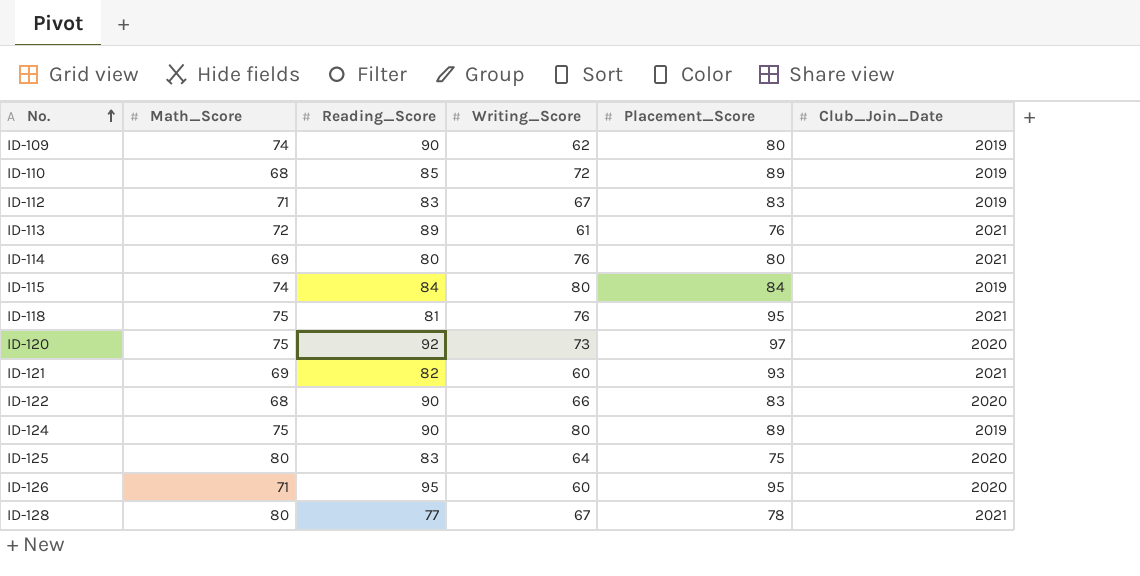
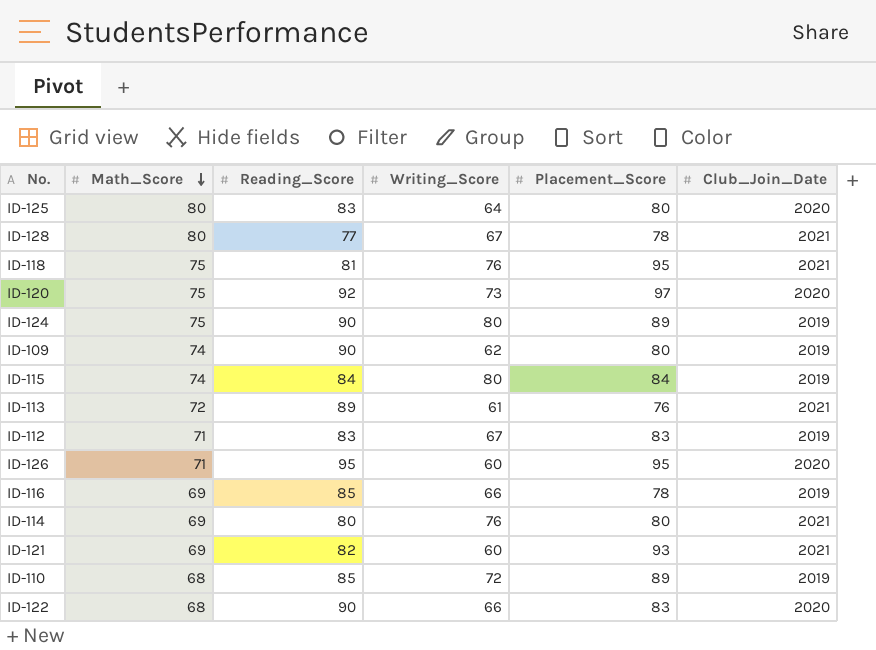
row order: No. ascending -> Math_Score descending
ID-125 | Placement_Score: 75 -> 80
row ID-116: none -> 69 | 85 | 66 | 78 | 2019

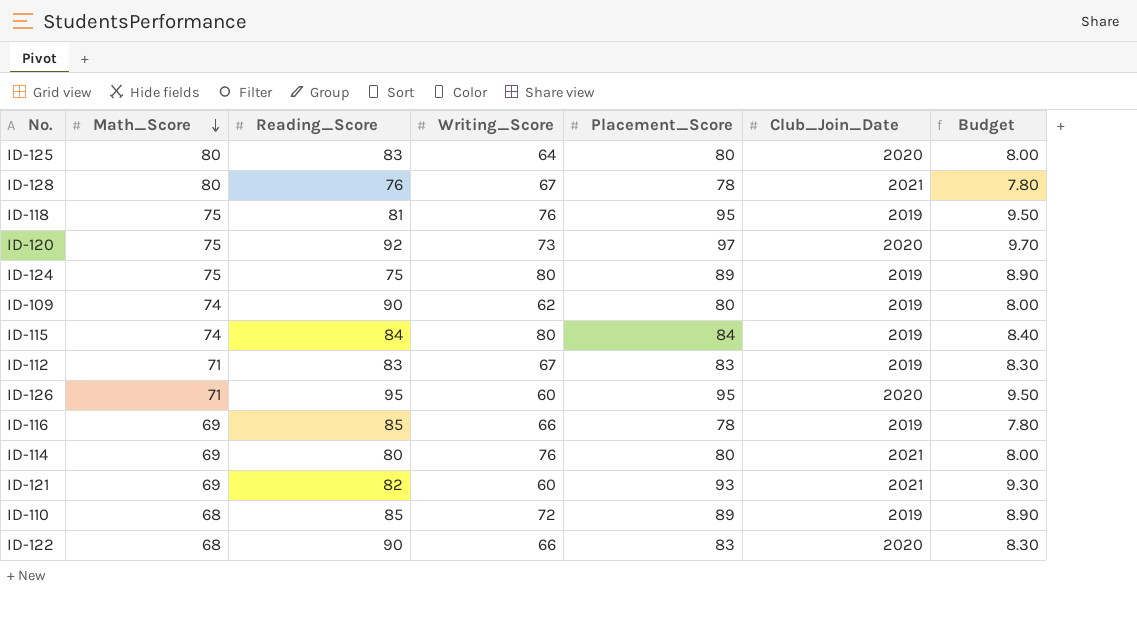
column Budget | formula: none -> [Placement_Score] * 0.1
row ID-113: 72 | 89 | 61 | 76 | 2021 -> none
ID-128 | Reading_Score: 77 -> 76
ID-118 | Club_Join_Date: 2021 -> 2019
ID-124 | Reading_Score: 90 -> 75

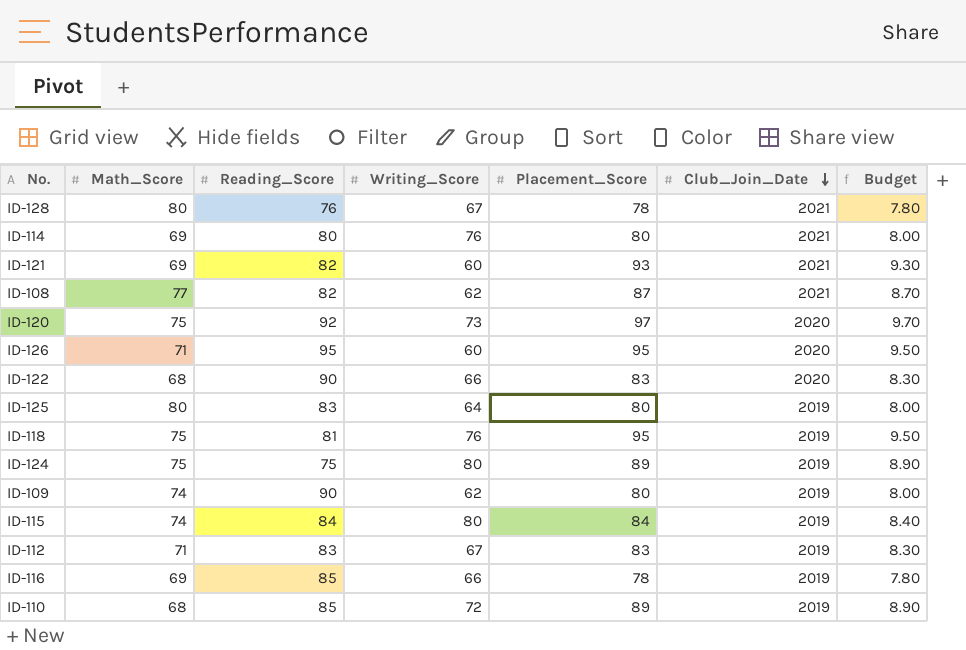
row order: Math_Score descending -> Club_Join_Date descending
row ID-108: none -> 77 | 82 | 62 | 87 | 2021 | 8.70
ID-125 | Club_Join_Date: 2020 -> 2019

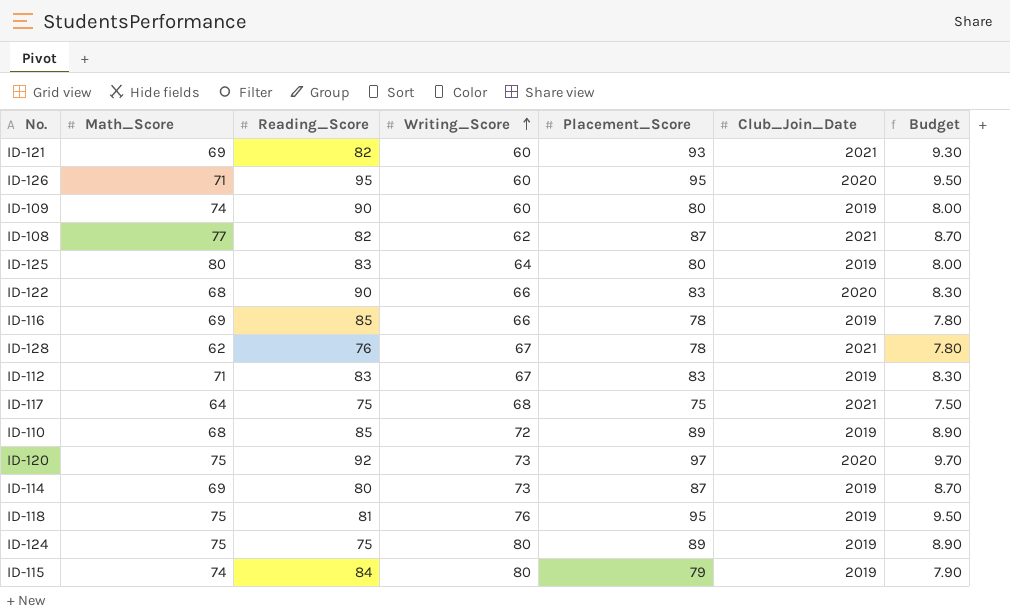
row order: Club_Join_Date descending -> Writing_Score ascending
ID-109 | Writing_Score: 62 -> 60
ID-128 | Math_Score: 80 -> 62
row ID-117: none -> 64 | 75 | 68 | 75 | 2021 | 7.50
ID-114 | Writing_Score: 76 -> 73
ID-114 | Placement_Score: 80 -> 87
ID-114 | Club_Join_Date: 2021 -> 2019
ID-114 | Budget: 8.00 -> 8.70
ID-115 | Placement_Score: 84 -> 79
ID-115 | Budget: 8.40 -> 7.90

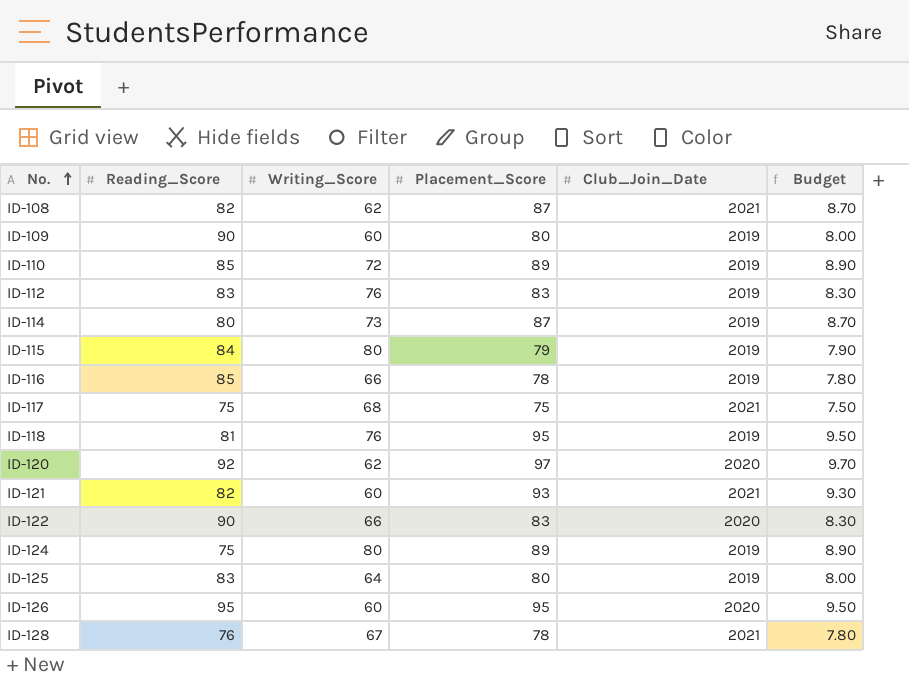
row order: Writing_Score ascending -> No. ascending
column Math_Score | position: 2 -> none
ID-112 | Writing_Score: 67 -> 76
ID-120 | Writing_Score: 73 -> 62

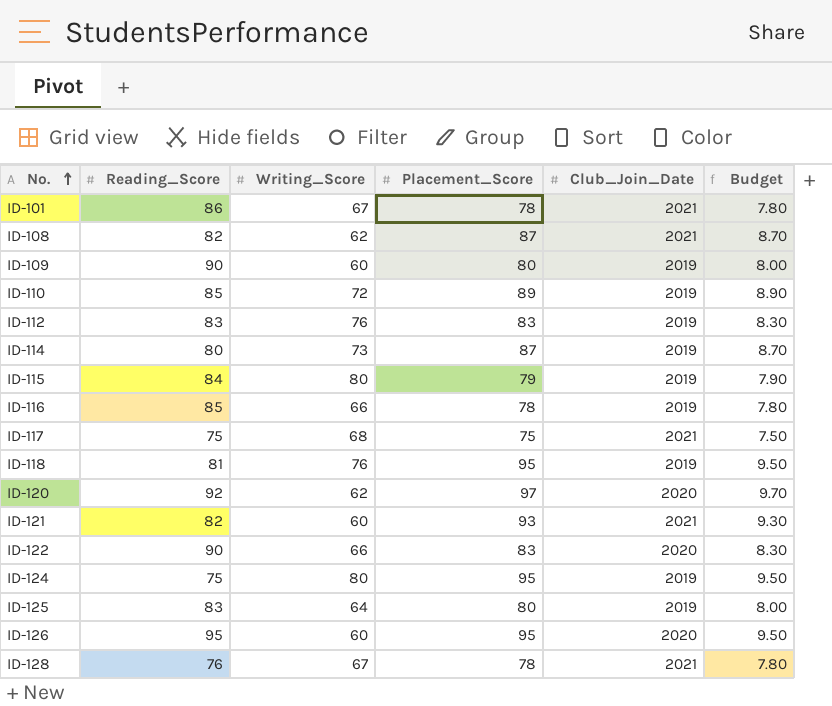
row ID-101: none -> 86 | 67 | 78 | 2021 | 7.80
ID-124 | Placement_Score: 89 -> 95
ID-124 | Budget: 8.90 -> 9.50

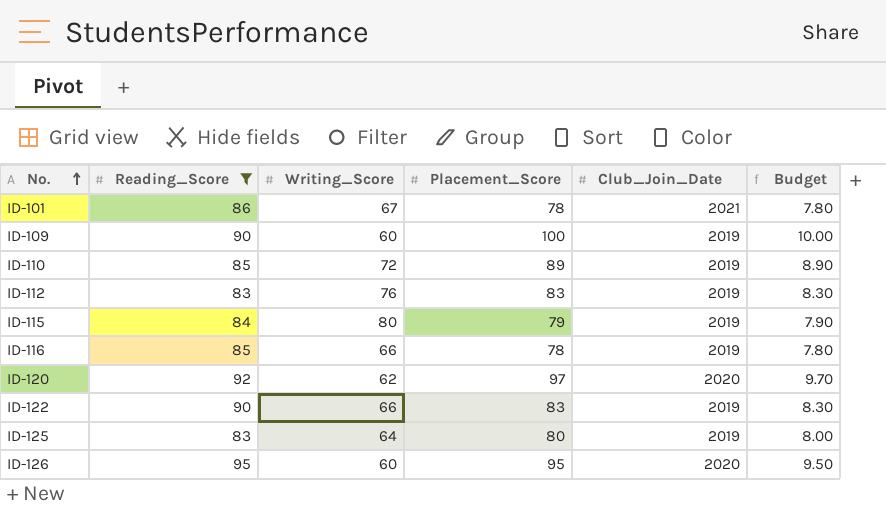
filter: none -> Reading_Score >= 83
ID-109 | Placement_Score: 80 -> 100
ID-109 | Budget: 8.00 -> 10.00
ID-122 | Club_Join_Date: 2020 -> 2019

